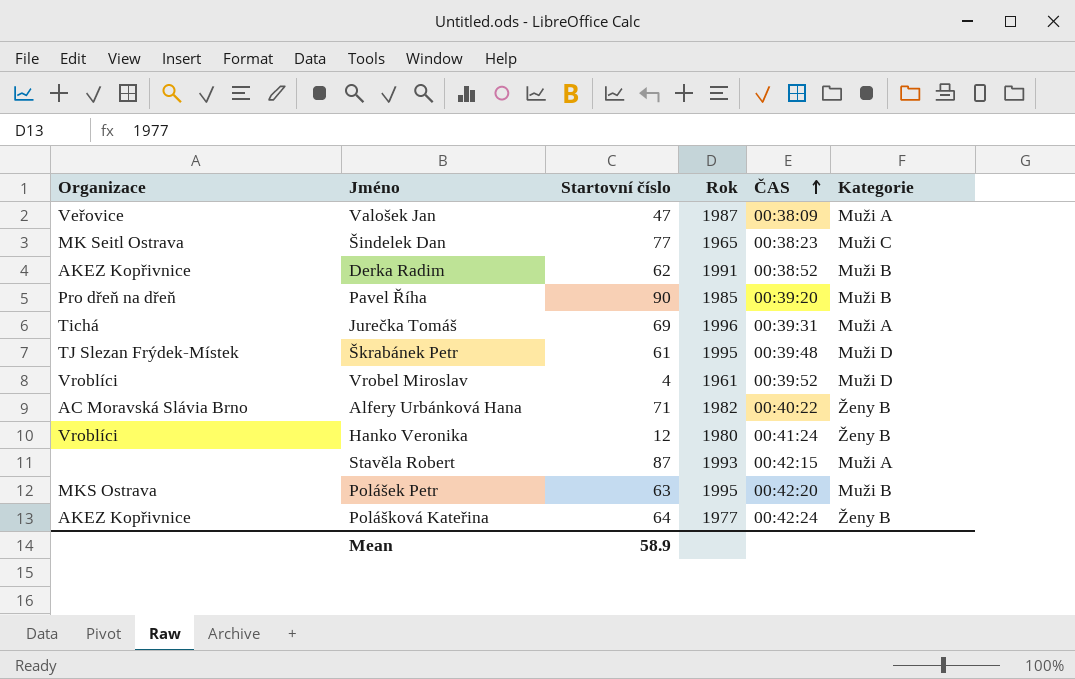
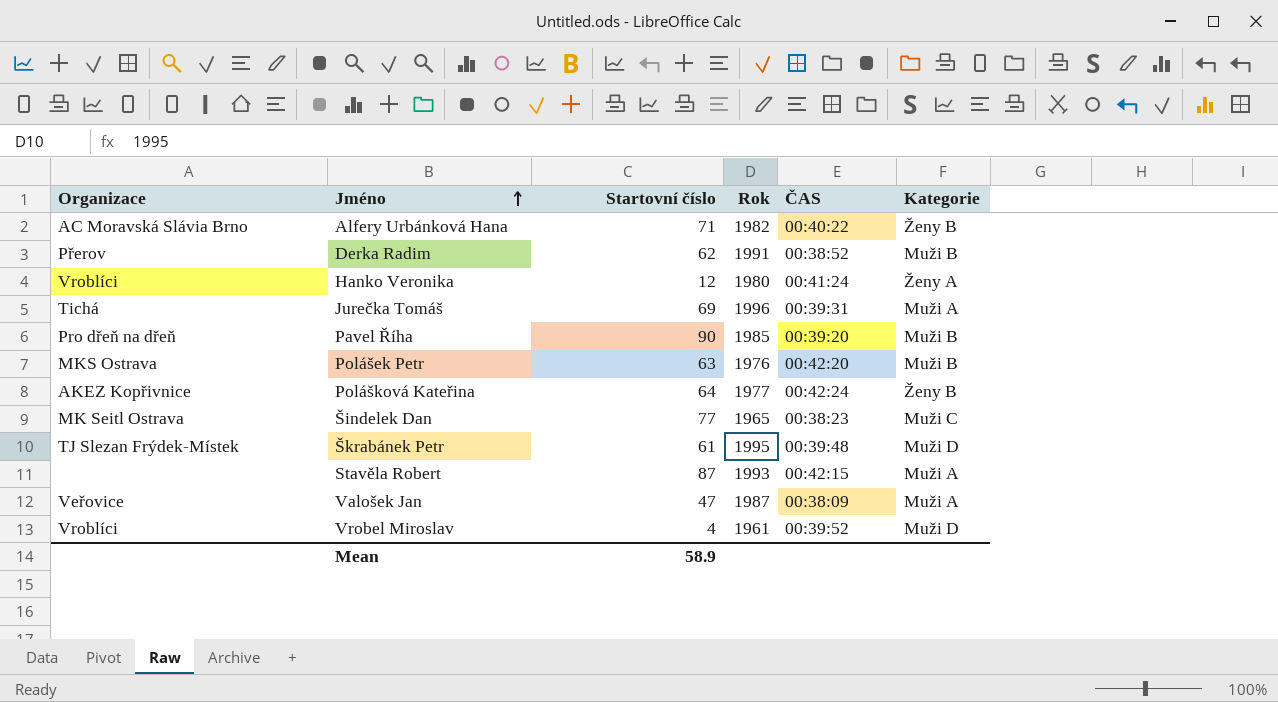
row order: ČAS ascending -> Jméno ascending
Derka Radim | Organizace: AKEZ Kopřivnice -> Přerov
Hanko Veronika | Kategorie: Ženy B -> Ženy A
Polášek Petr | Rok: 1995 -> 1976

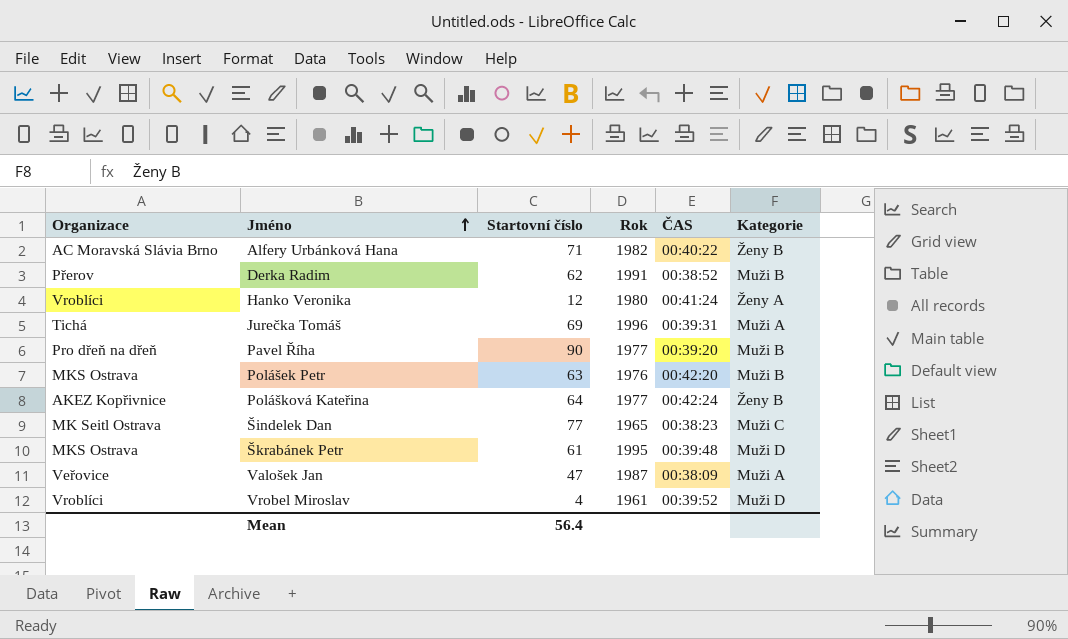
row Stavěla Robert: none | 87 | 1993 | 00:42:15 | Muži A -> none
Pavel Říha | Rok: 1985 -> 1977
Škrabánek Petr | Organizace: TJ Slezan Frýdek-Místek -> MKS Ostrava
Mean | Startovní číslo: 58.9 -> 56.4

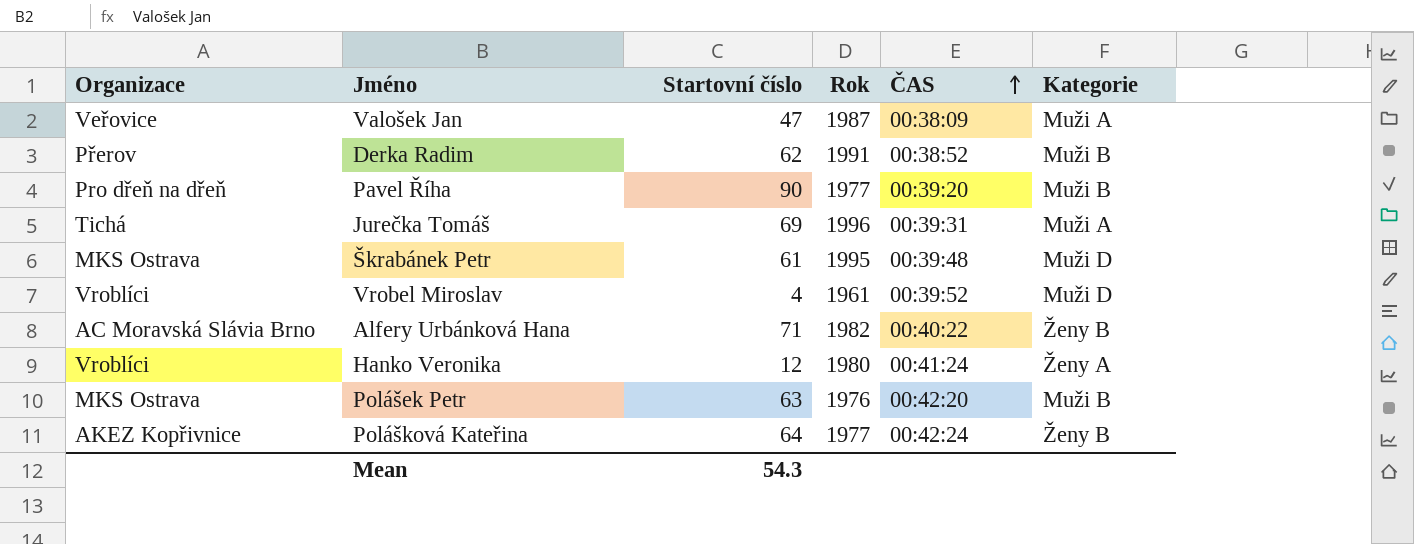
row order: Jméno ascending -> ČAS ascending
row Šindelek Dan: MK Seitl Ostrava | 77 | 1965 | 00:38:23 | Muži C -> none
Mean | Startovní číslo: 56.4 -> 54.3

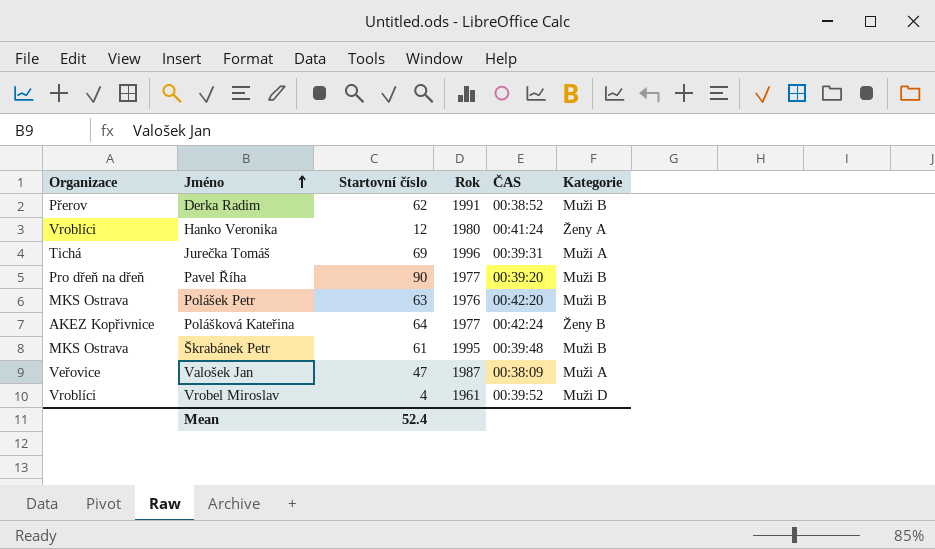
row order: ČAS ascending -> Jméno ascending
row Alfery Urbánková Hana: AC Moravská Slávia Brno | 71 | 1982 | 00:40:22 | Ženy B -> none
Škrabánek Petr | Kategorie: Muži D -> Muži B
Mean | Startovní číslo: 54.3 -> 52.4

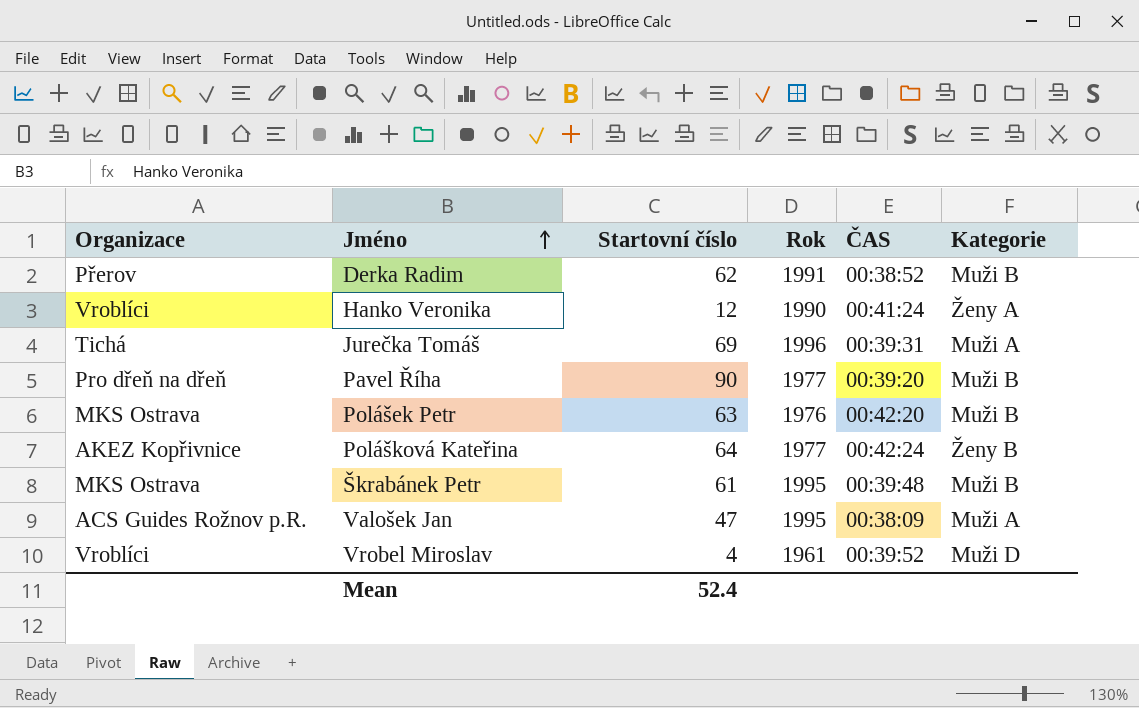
Hanko Veronika | Rok: 1980 -> 1990
Valošek Jan | Organizace: Veřovice -> ACS Guides Rožnov p.R.
Valošek Jan | Rok: 1987 -> 1995

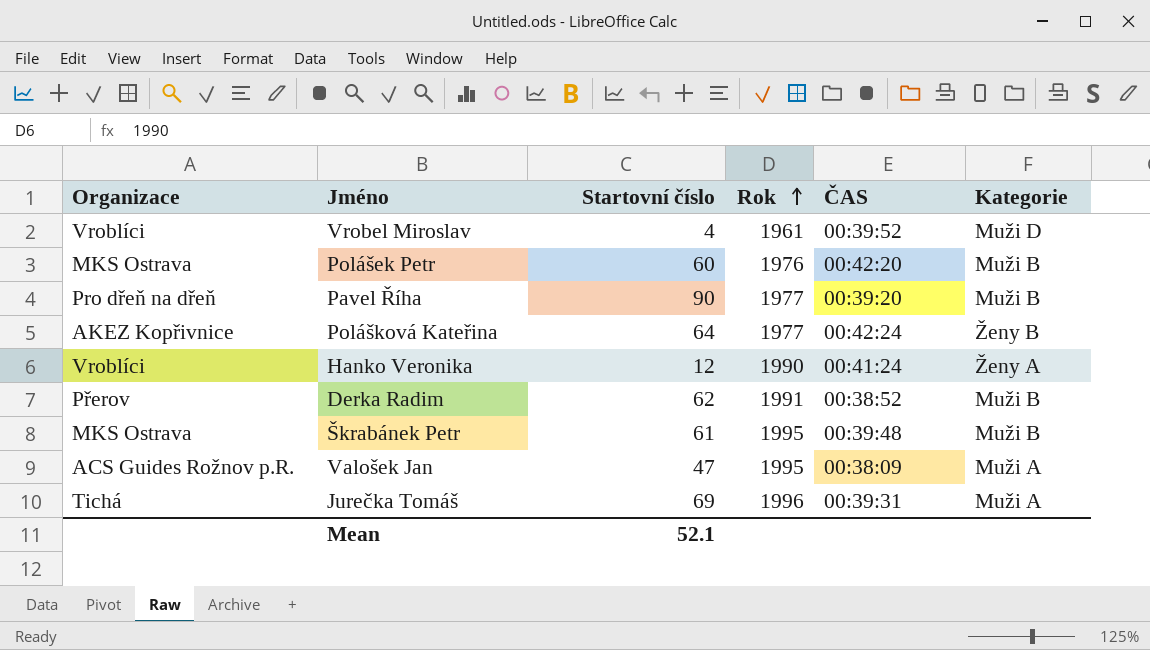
row order: Jméno ascending -> Rok ascending
Polášek Petr | Startovní číslo: 63 -> 60
Mean | Startovní číslo: 52.4 -> 52.1

